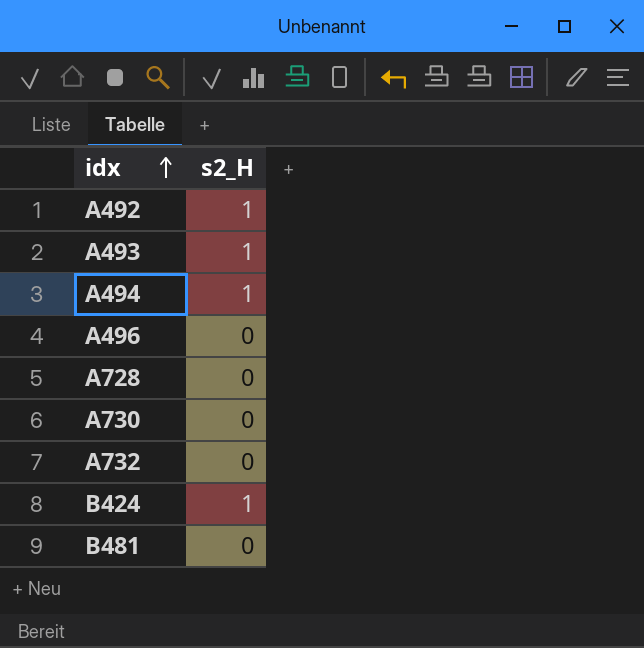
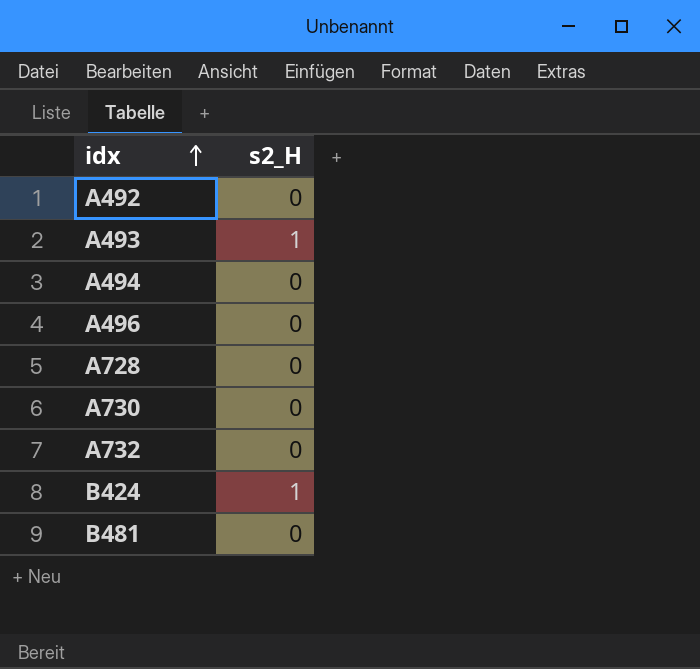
A492 | s2_H: 1 -> 0
A494 | s2_H: 1 -> 0

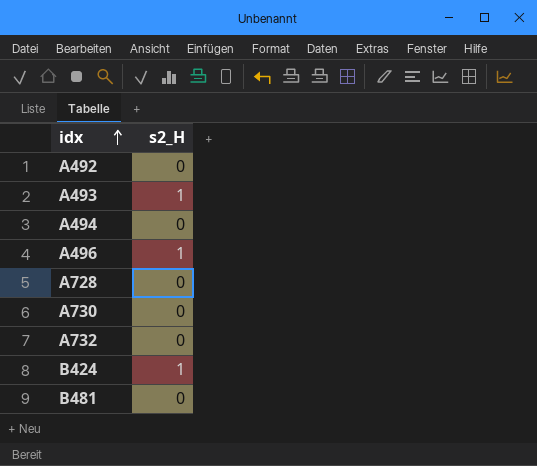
A496 | s2_H: 0 -> 1

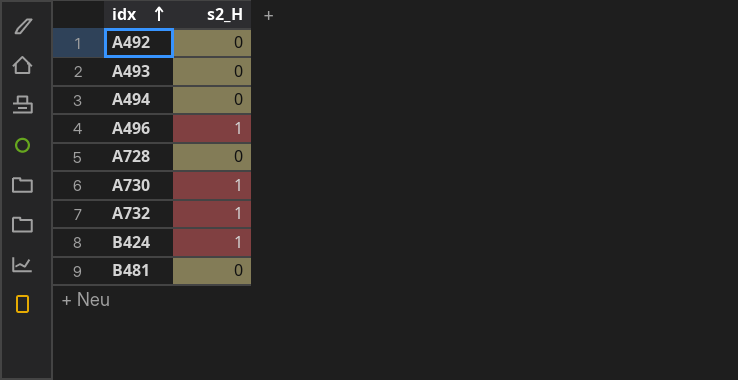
A493 | s2_H: 1 -> 0
A730 | s2_H: 0 -> 1
A732 | s2_H: 0 -> 1

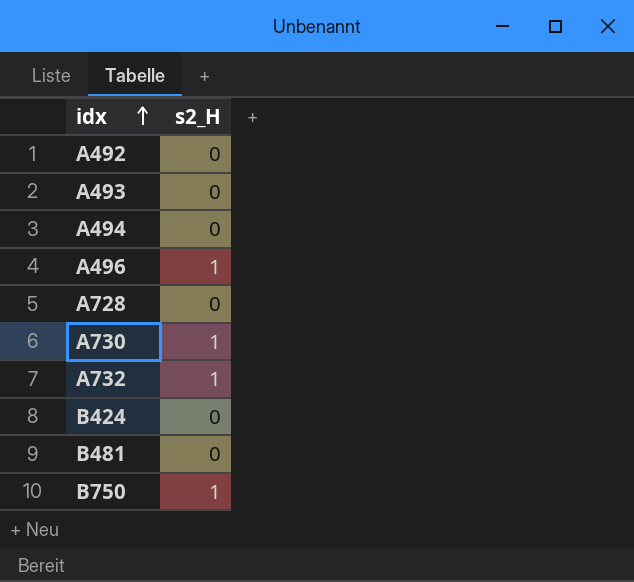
B424 | s2_H: 1 -> 0
row B750: none -> 1

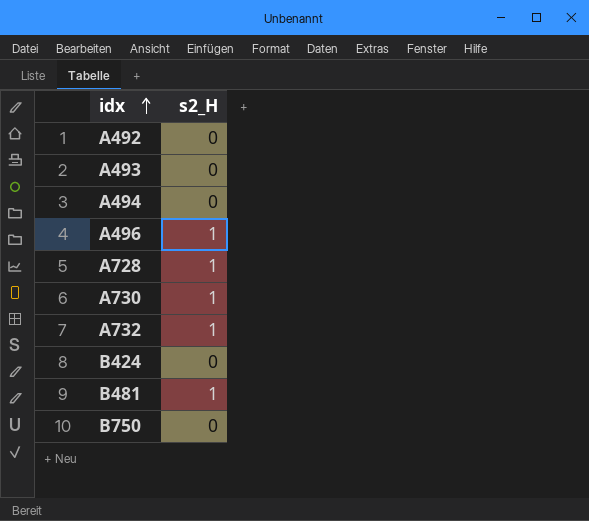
A728 | s2_H: 0 -> 1
B481 | s2_H: 0 -> 1
B750 | s2_H: 1 -> 0

